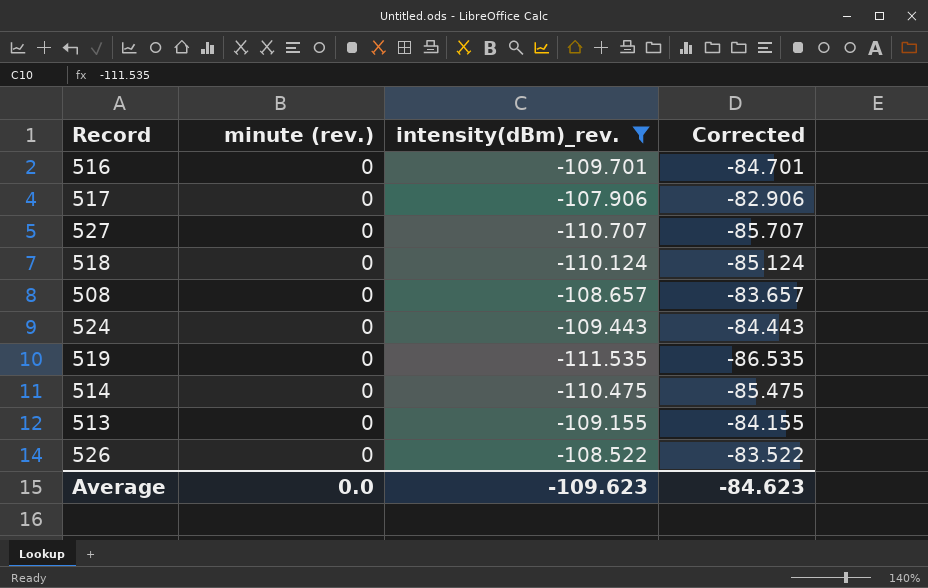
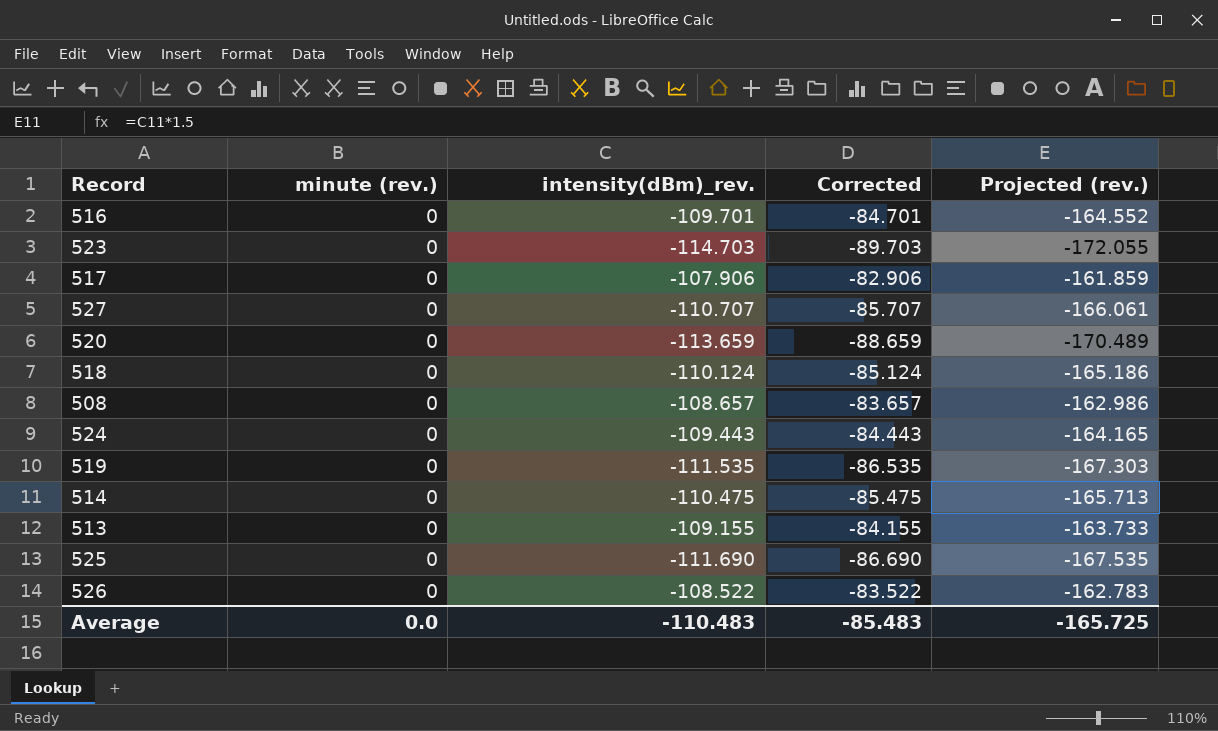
filter: intensity(dBm)_rev. >= -111.535 -> none
column Projected (rev.) | formula: none -> [intensity(dBm)_rev.] * 1.5
Average | intensity(dBm)_rev.: -109.623 -> -110.483
Average | Corrected: -84.623 -> -85.483

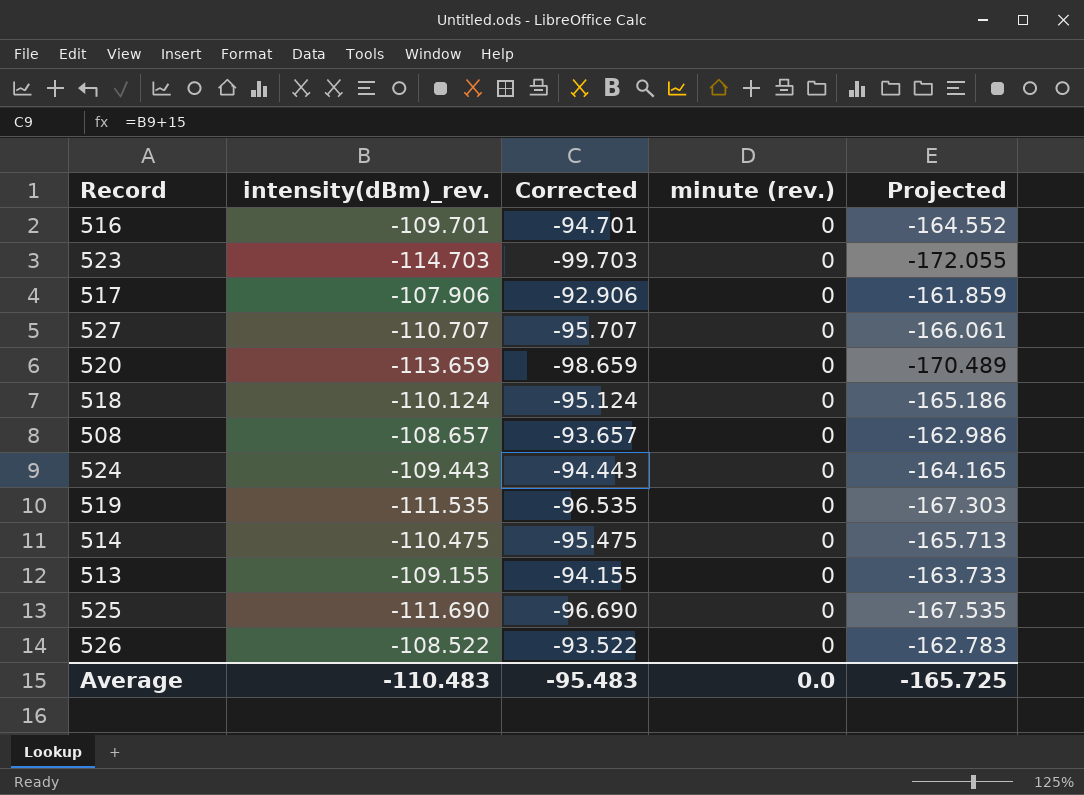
column Corrected | formula: [intensity(dBm)_rev.] + 25 -> [intensity(dBm)_rev.] + 15
column minute (rev.) | position: 2 -> 4
column name: Projected (rev.) -> Projected
Average | Corrected: -85.483 -> -95.483

